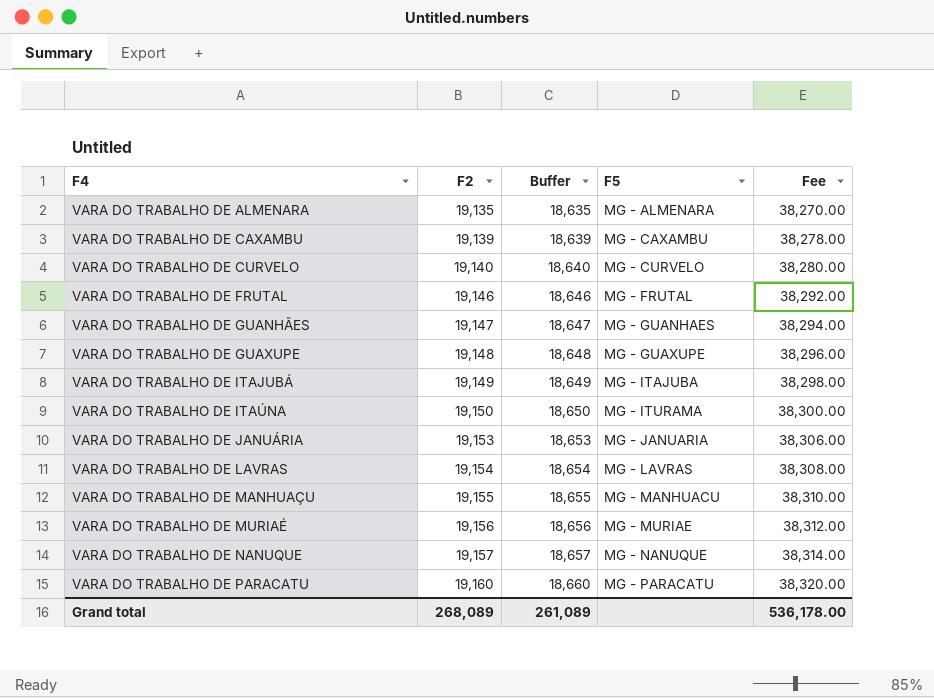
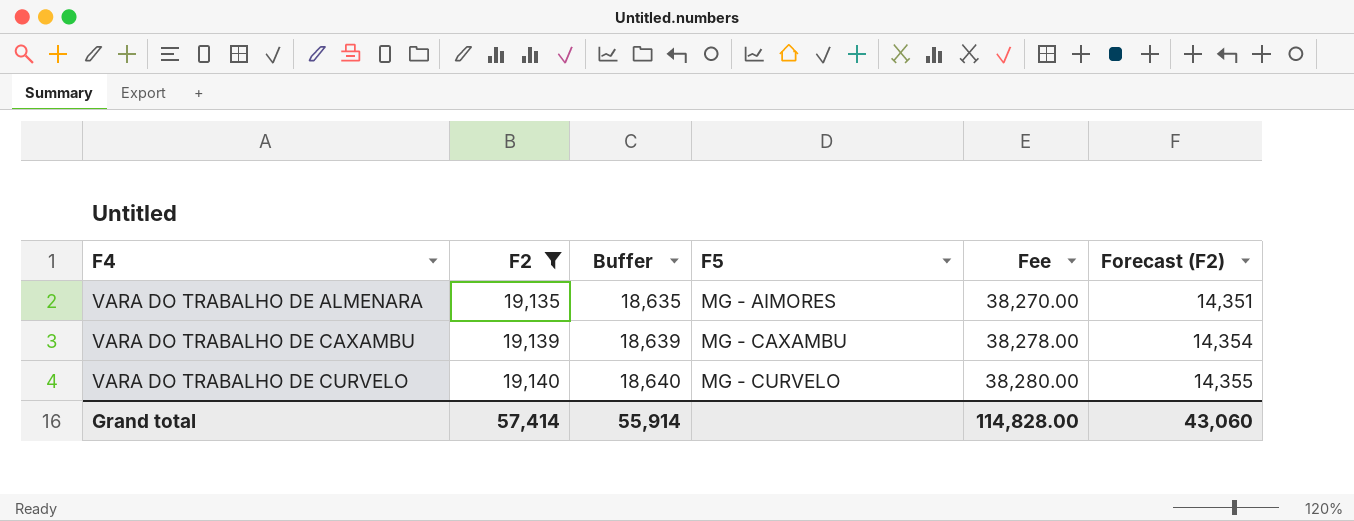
filter: none -> F2 <= 19,140
column Forecast (F2) | formula: none -> [F2] * 0.75
VARA DO TRABALHO DE ALMENARA | F5: MG - ALMENARA -> MG - AIMORES
Grand total | F2: 268,089 -> 57,414
Grand total | Buffer: 261,089 -> 55,914
Grand total | Fee: 536,178.00 -> 114,828.00

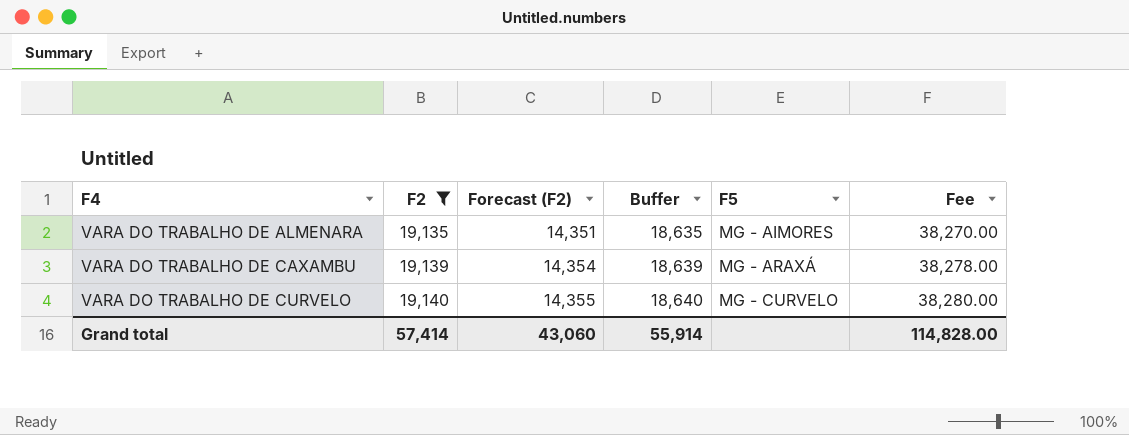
column Forecast (F2) | position: 6 -> 3
VARA DO TRABALHO DE CAXAMBU | F5: MG - CAXAMBU -> MG - ARAXÁ

